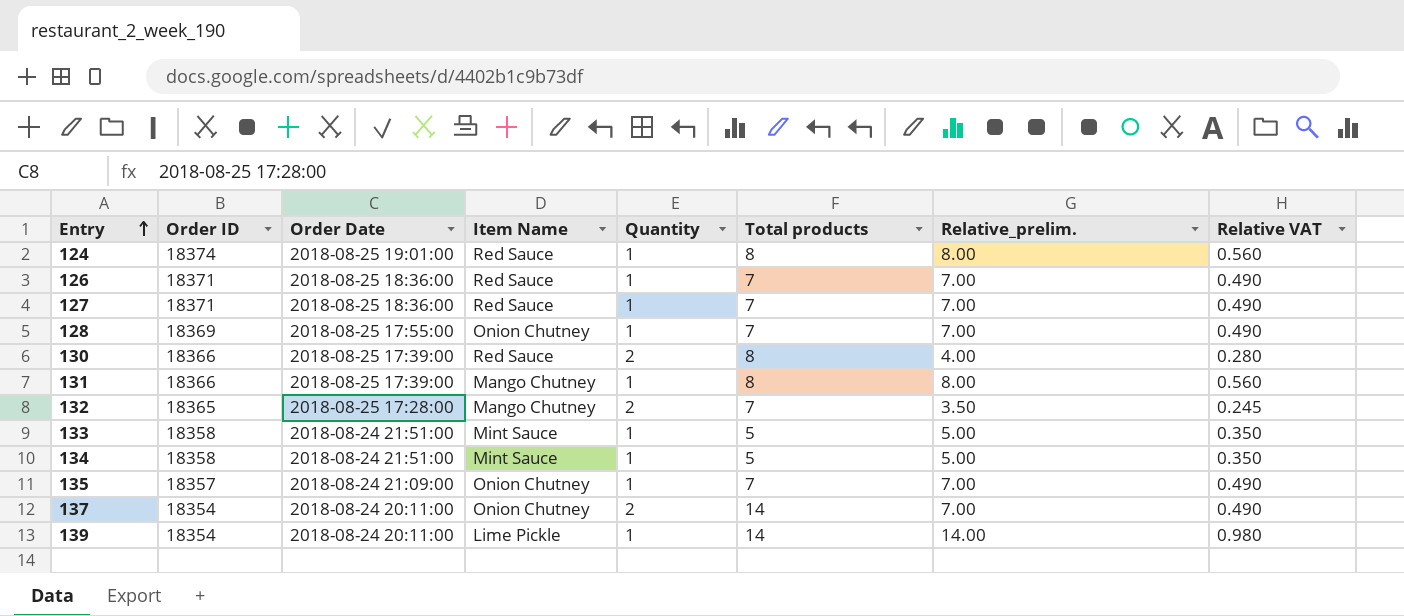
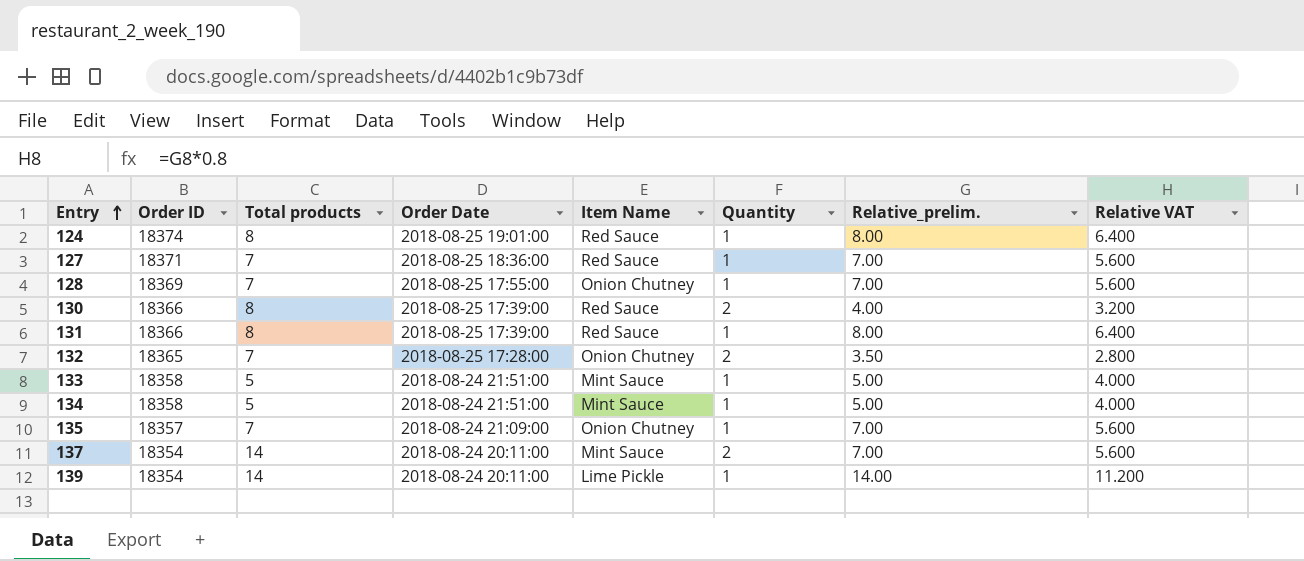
column Total products | position: 6 -> 3
column Relative VAT | formula: [Relative_prelim.] * 0.07 -> [Relative_prelim.] * 0.8
row 126: 18371 | 2018-08-25 18:36:00 | Red Sauce | 1 | 7 | 7.00 | 0.490 -> none
131 | Item Name: Mango Chutney -> Red Sauce
132 | Item Name: Mango Chutney -> Onion Chutney
137 | Item Name: Onion Chutney -> Mint Sauce

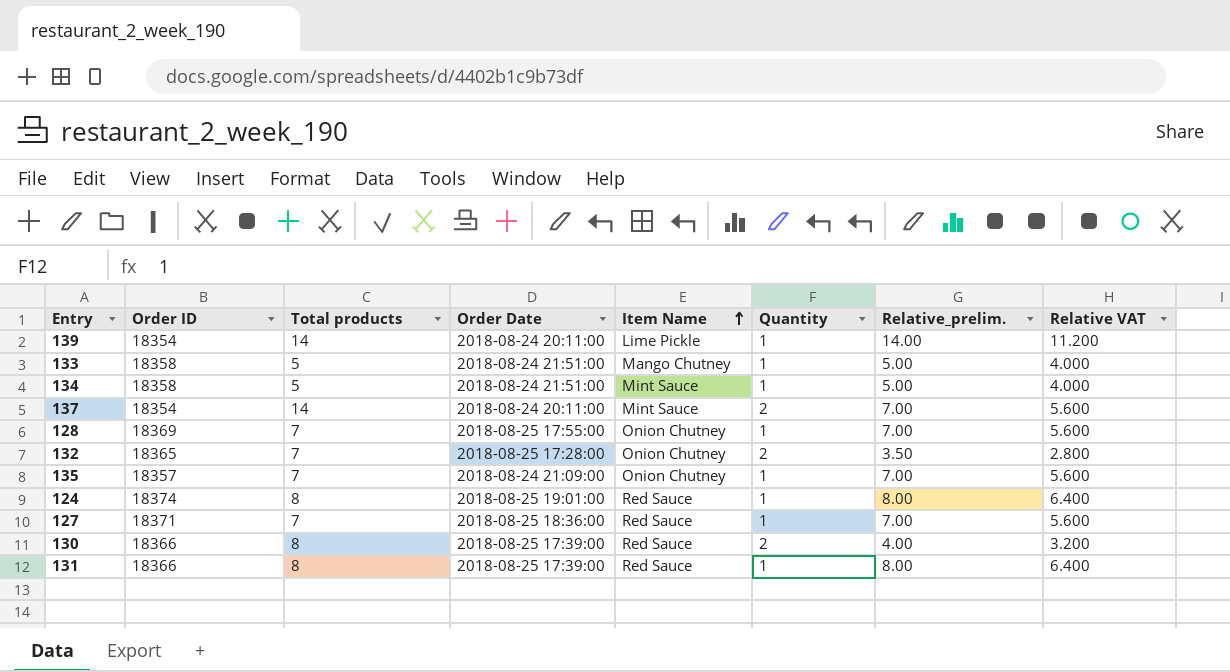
row order: Entry ascending -> Item Name ascending
133 | Item Name: Mint Sauce -> Mango Chutney

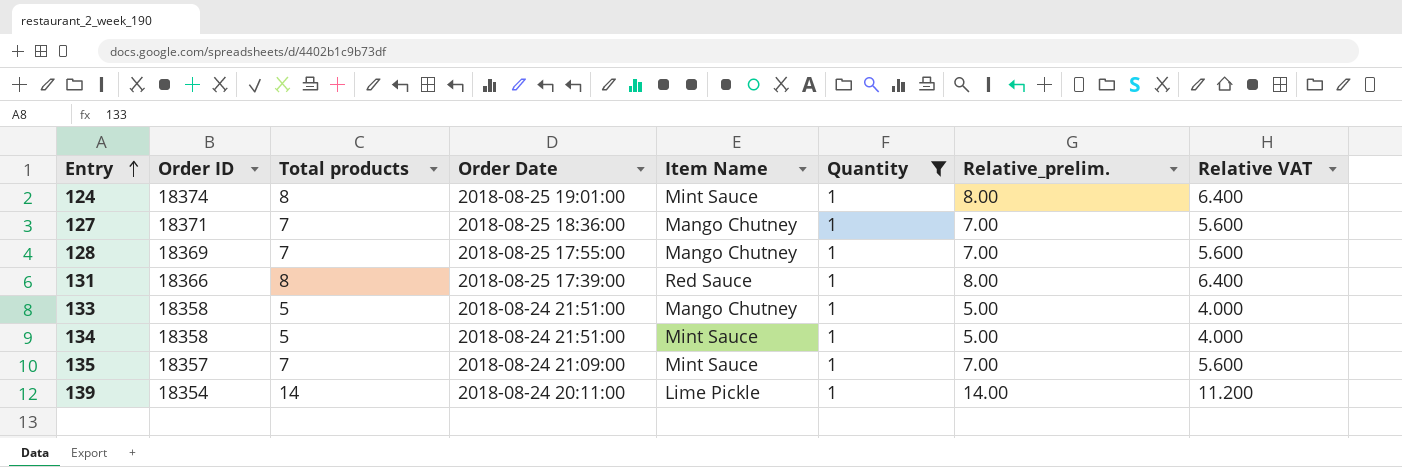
filter: none -> Quantity = 1
row order: Item Name ascending -> Entry ascending
124 | Item Name: Red Sauce -> Mint Sauce
127 | Item Name: Red Sauce -> Mango Chutney
128 | Item Name: Onion Chutney -> Mango Chutney
135 | Item Name: Onion Chutney -> Mint Sauce

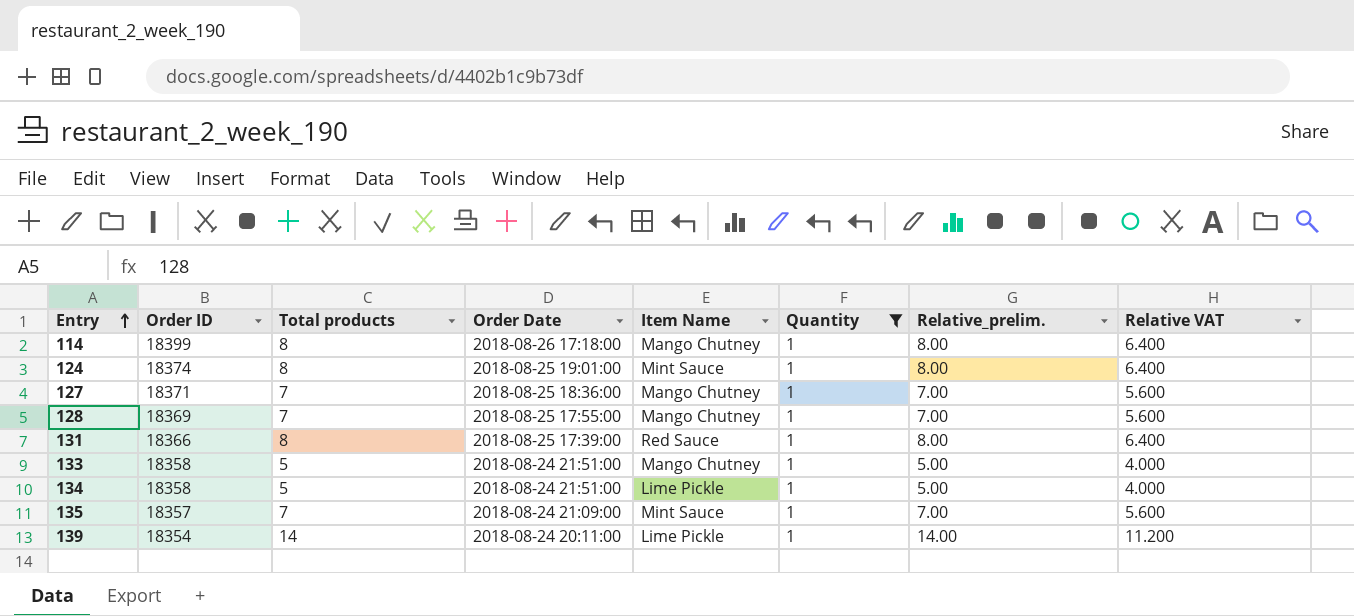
row 114: none -> 18399 | 8 | 2018-08-26 17:18:00 | Mango Chutney | 1 | 8.00 | 6.400
134 | Item Name: Mint Sauce -> Lime Pickle

